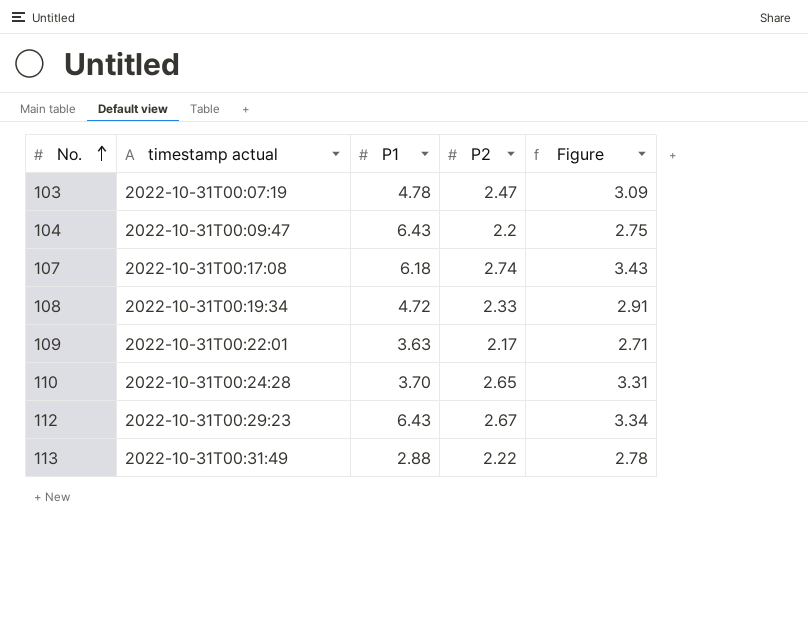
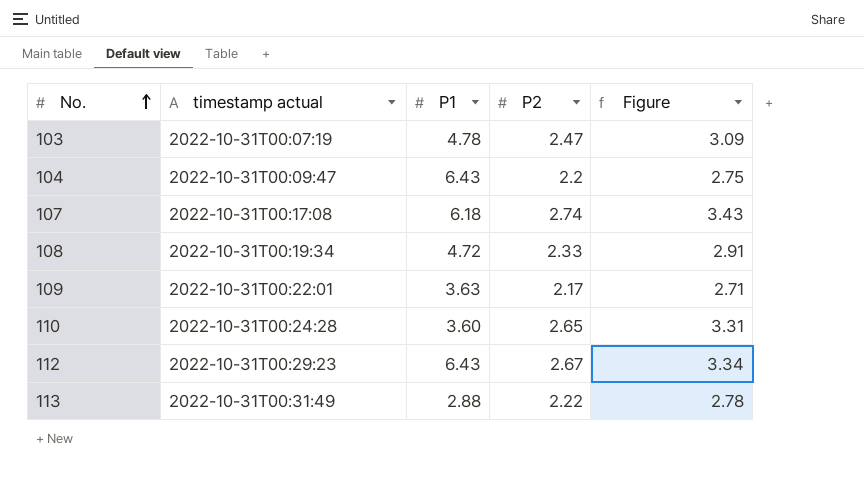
110 | P1: 3.70 -> 3.60

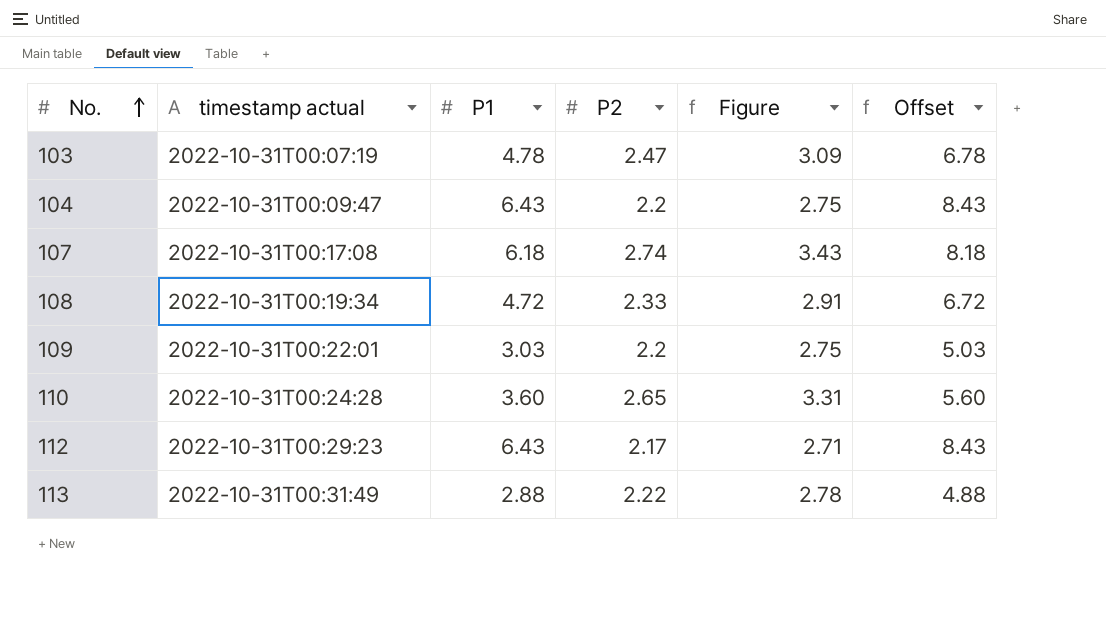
column Offset | formula: none -> [P1] + 2
109 | P1: 3.63 -> 3.03
109 | P2: 2.17 -> 2.2
109 | Figure: 2.71 -> 2.75
112 | P2: 2.67 -> 2.17
112 | Figure: 3.34 -> 2.71

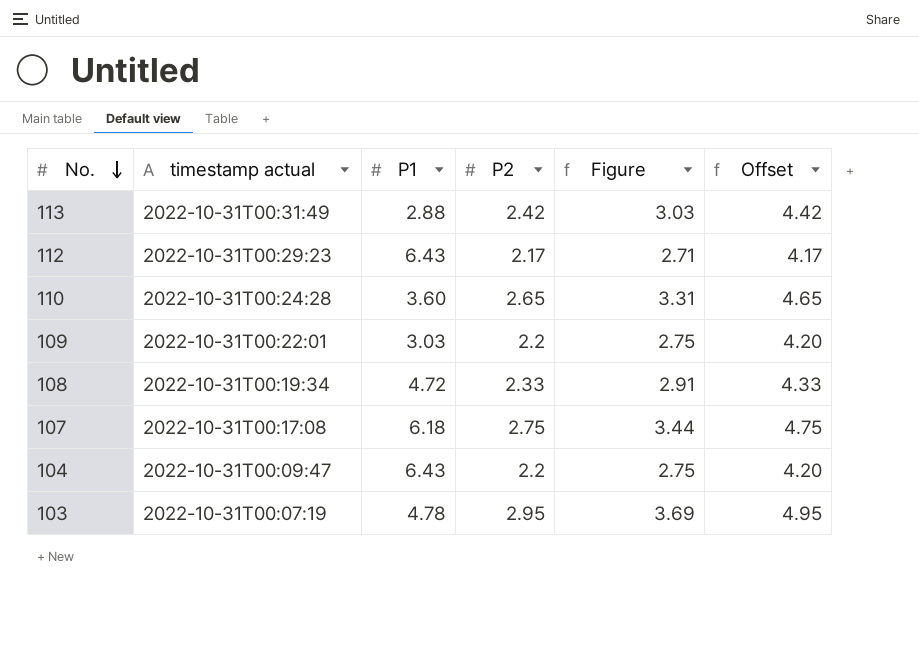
row order: No. ascending -> No. descending
column Offset | formula: [P1] + 2 -> [P2] + 2
113 | P2: 2.22 -> 2.42
113 | Figure: 2.78 -> 3.03
107 | P2: 2.74 -> 2.75
107 | Figure: 3.43 -> 3.44
103 | P2: 2.47 -> 2.95
103 | Figure: 3.09 -> 3.69

